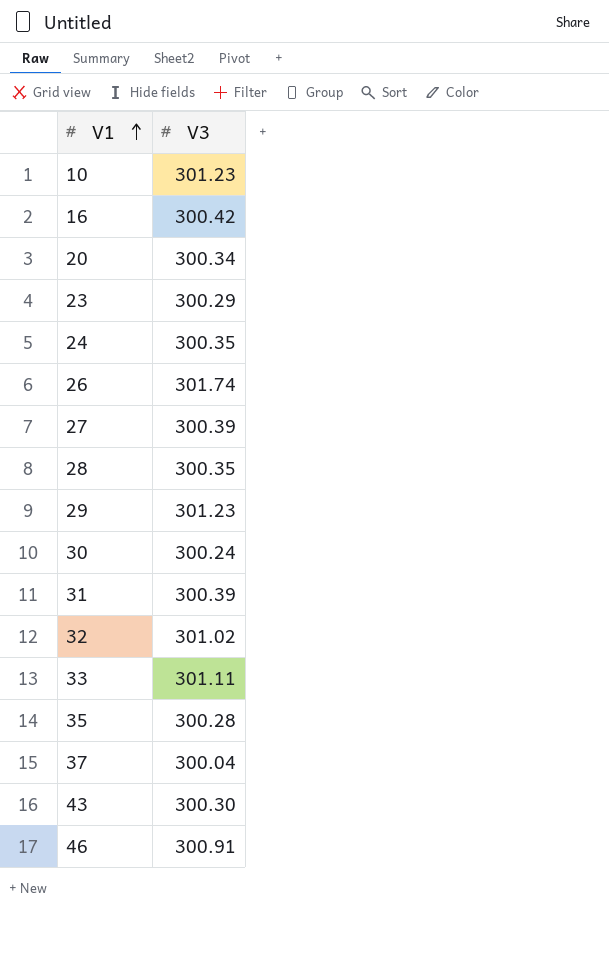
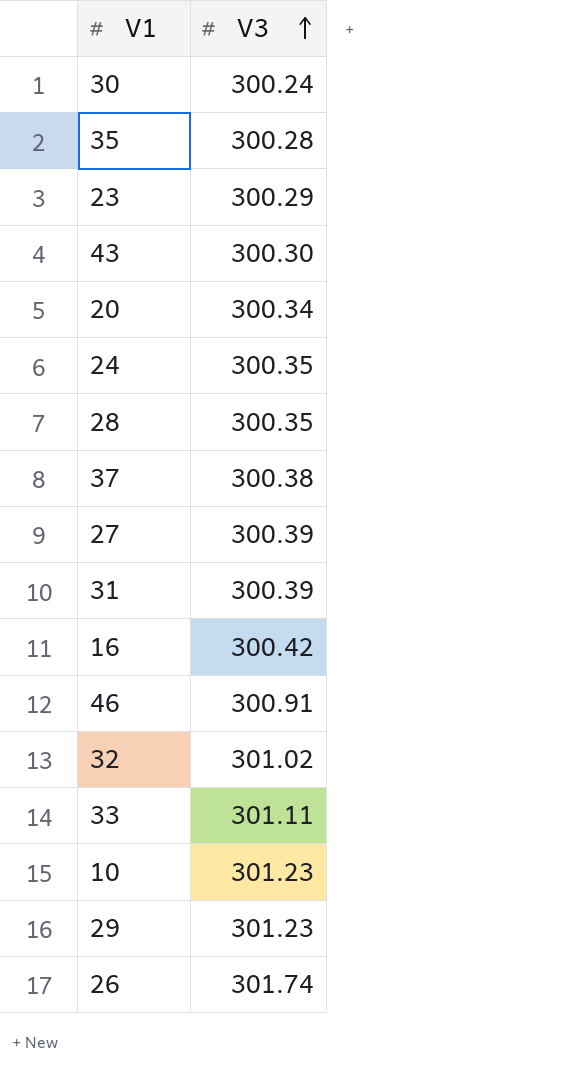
row order: V1 ascending -> V3 ascending
37 | V3: 300.04 -> 300.38

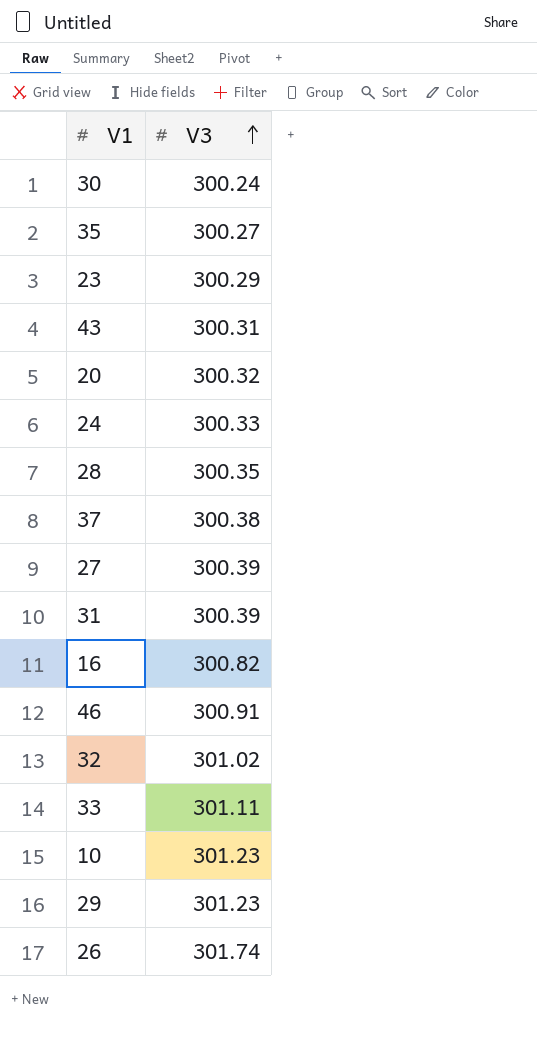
35 | V3: 300.28 -> 300.27
43 | V3: 300.30 -> 300.31
20 | V3: 300.34 -> 300.32
24 | V3: 300.35 -> 300.33
16 | V3: 300.42 -> 300.82

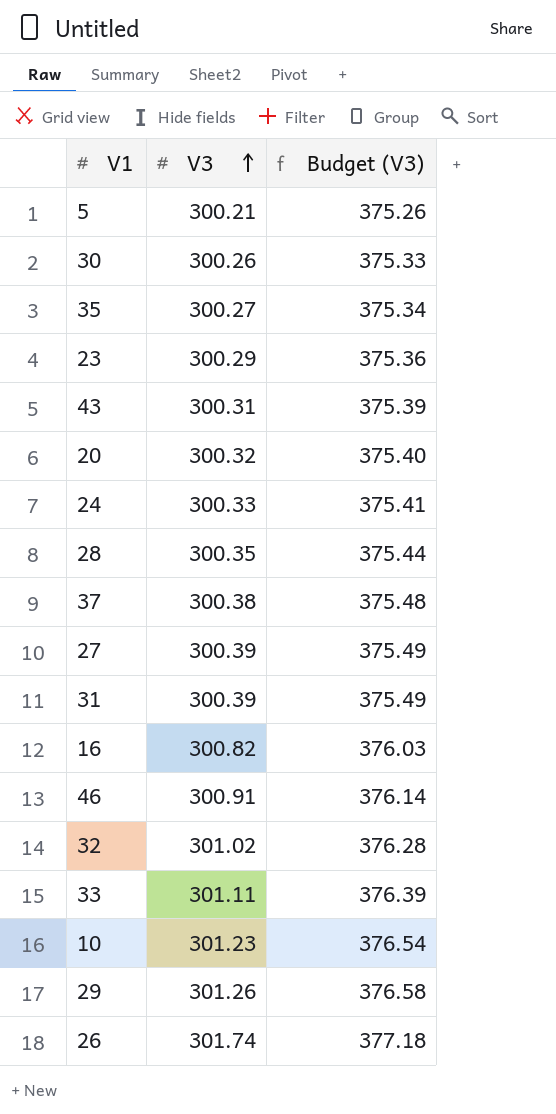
column Budget (V3) | formula: none -> [V3] * 1.25
row 5: none -> 300.21 | 375.26
30 | V3: 300.24 -> 300.26
29 | V3: 301.23 -> 301.26

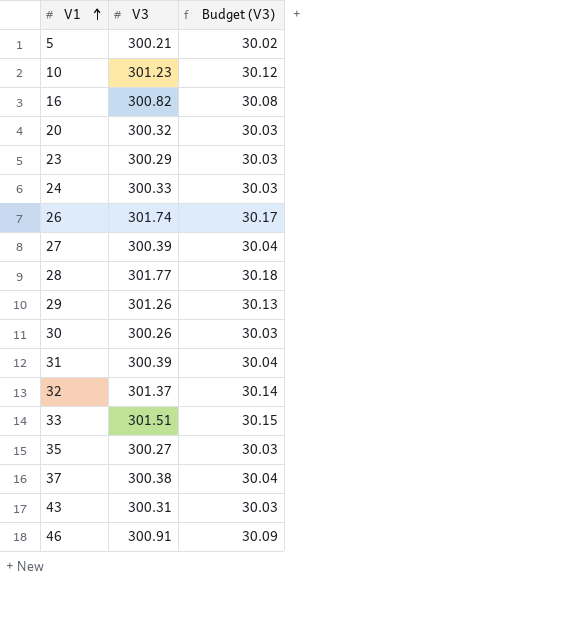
row order: V3 ascending -> V1 ascending
column Budget (V3) | formula: [V3] * 1.25 -> [V3] * 0.1
28 | V3: 300.35 -> 301.77
32 | V3: 301.02 -> 301.37
33 | V3: 301.11 -> 301.51

